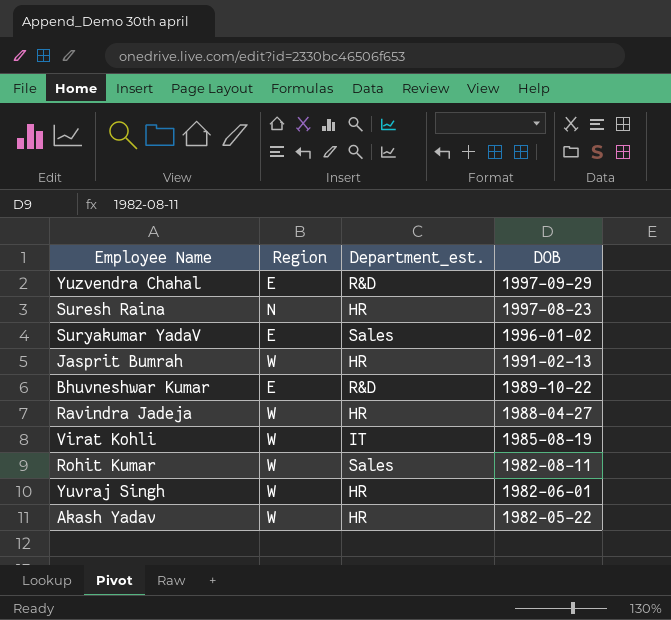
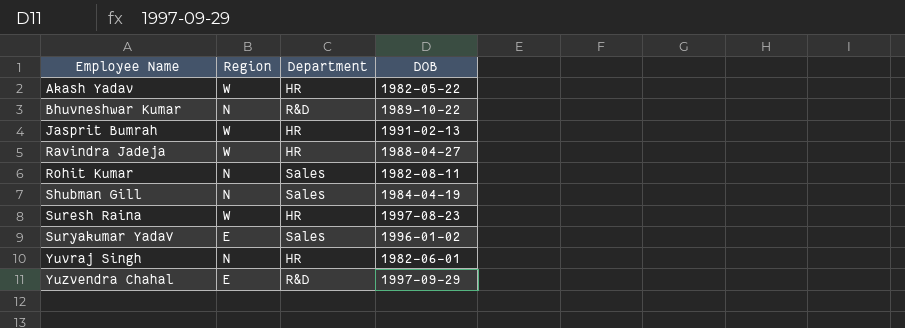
row order: DOB descending -> Employee Name ascending
column name: Department_est. -> Department
row Virat Kohli: W | IT | 1985-08-19 -> none
Bhuvneshwar Kumar | Region: E -> N
Rohit Kumar | Region: W -> N
row Shubman Gill: none -> N | Sales | 1984-04-19
Suresh Raina | Region: N -> W
Yuvraj Singh | Region: W -> N

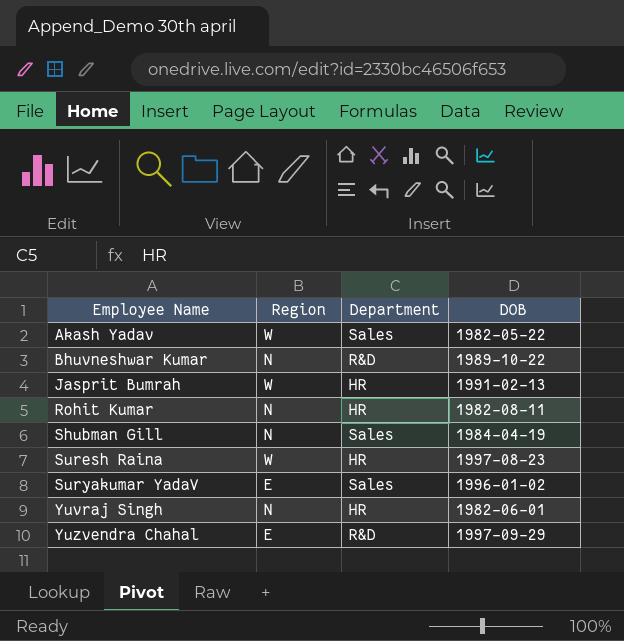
row Ravindra Jadeja: W | HR | 1988-04-27 -> none
Akash Yadav | Department: HR -> Sales
Rohit Kumar | Department: Sales -> HR

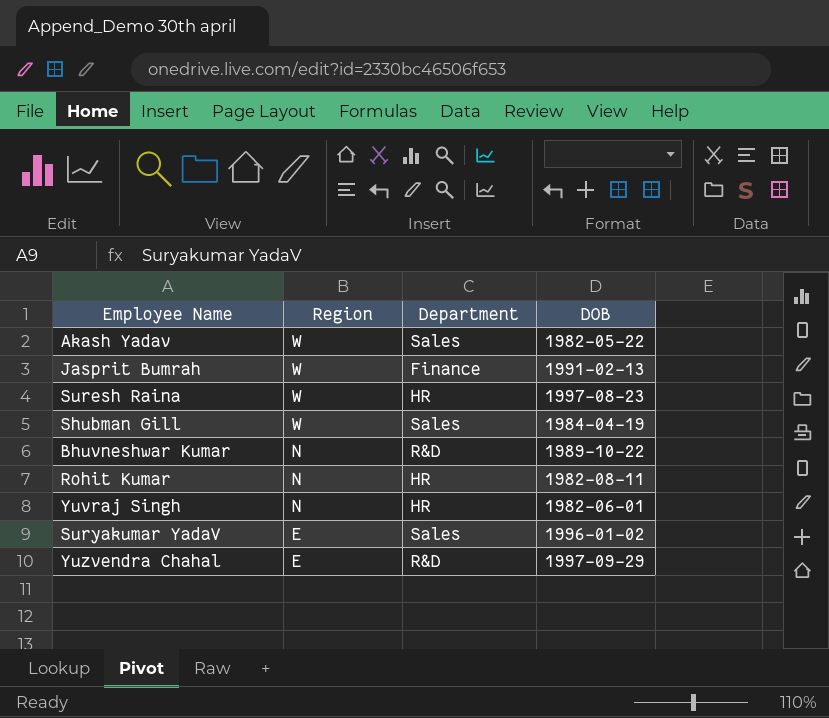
row order: Employee Name ascending -> Region descending
Jasprit Bumrah | Department: HR -> Finance
Shubman Gill | Region: N -> W

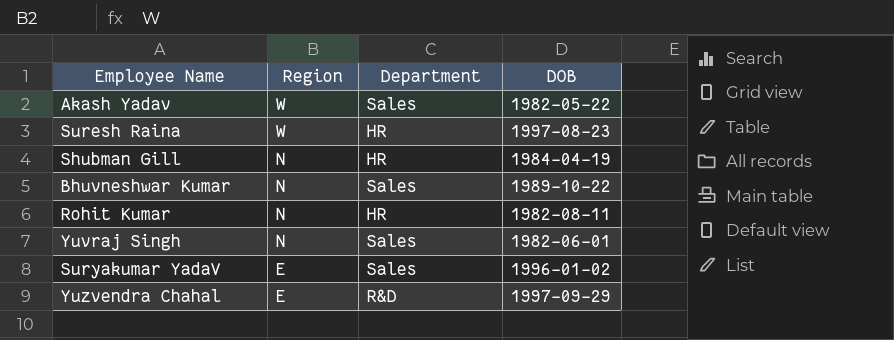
row Jasprit Bumrah: W | Finance | 1991-02-13 -> none
Shubman Gill | Region: W -> N
Shubman Gill | Department: Sales -> HR
Bhuvneshwar Kumar | Department: R&D -> Sales
Yuvraj Singh | Department: HR -> Sales

